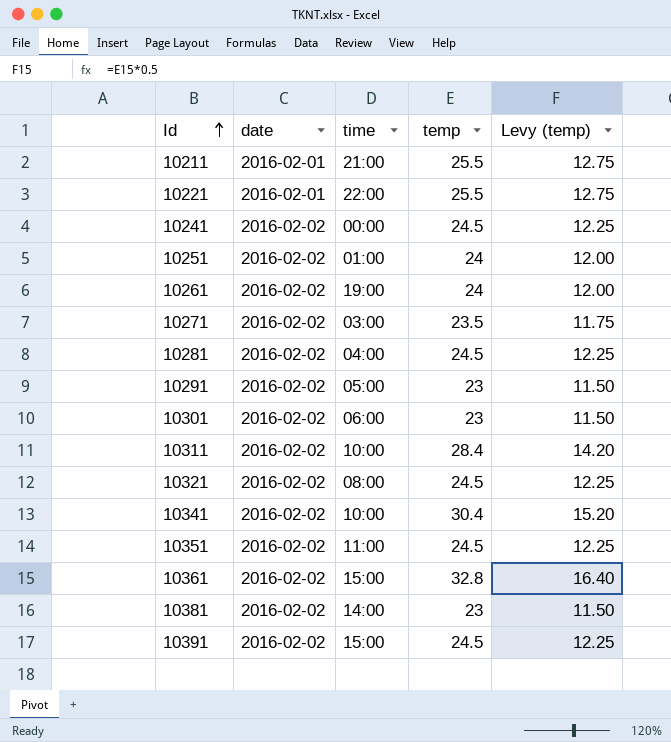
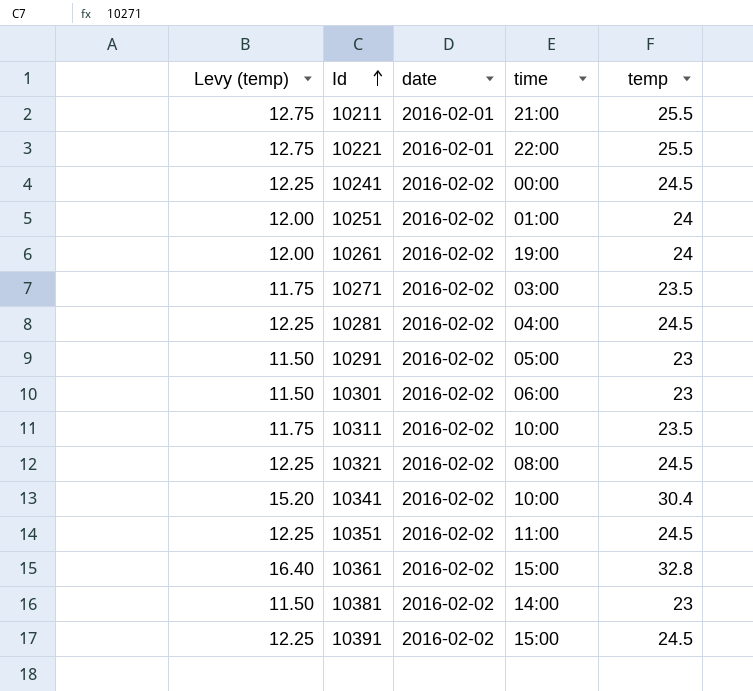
column Levy (temp) | position: 5 -> 1
10311 | Levy (temp): 14.20 -> 11.75
10311 | temp: 28.4 -> 23.5

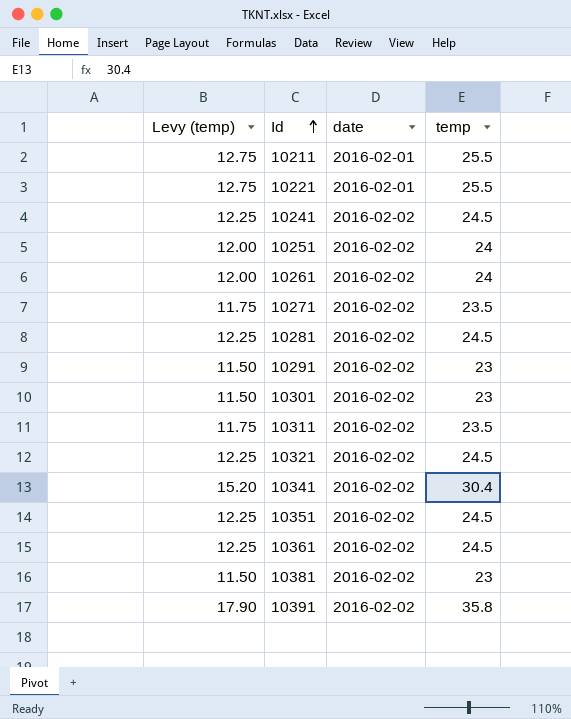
column time | position: 4 -> none
10361 | Levy (temp): 16.40 -> 12.25
10361 | temp: 32.8 -> 24.5
10391 | Levy (temp): 12.25 -> 17.90
10391 | temp: 24.5 -> 35.8

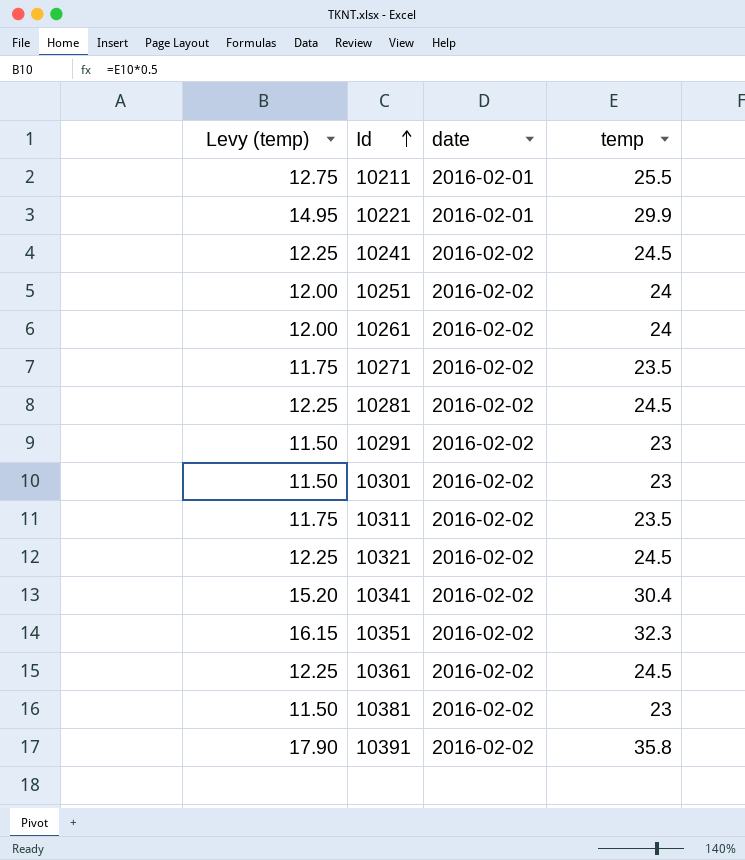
10221 | Levy (temp): 12.75 -> 14.95
10221 | temp: 25.5 -> 29.9
10351 | Levy (temp): 12.25 -> 16.15
10351 | temp: 24.5 -> 32.3

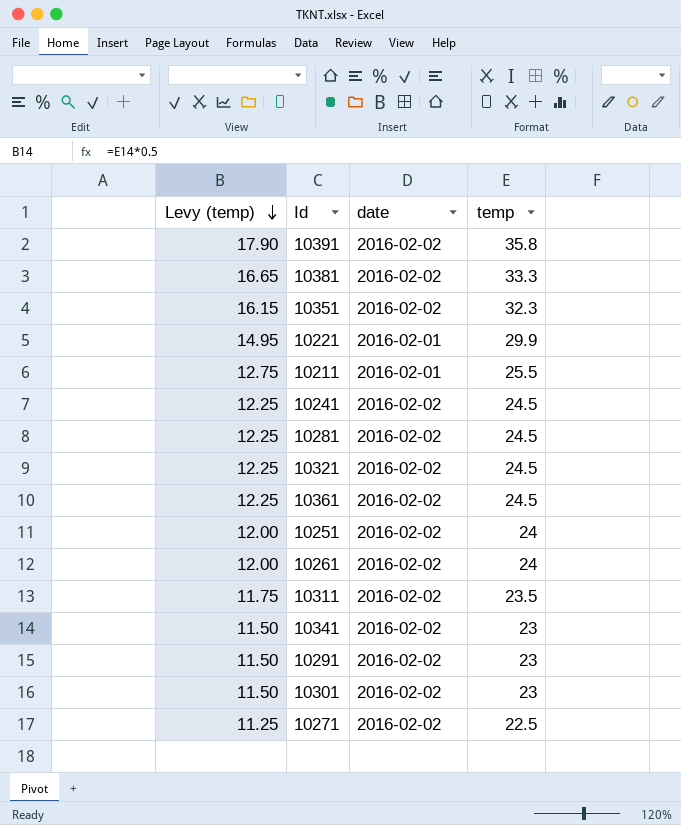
row order: Id ascending -> Levy (temp) descending
10381 | Levy (temp): 11.50 -> 16.65
10381 | temp: 23 -> 33.3
10341 | Levy (temp): 15.20 -> 11.50
10341 | temp: 30.4 -> 23
10271 | Levy (temp): 11.75 -> 11.25
10271 | temp: 23.5 -> 22.5

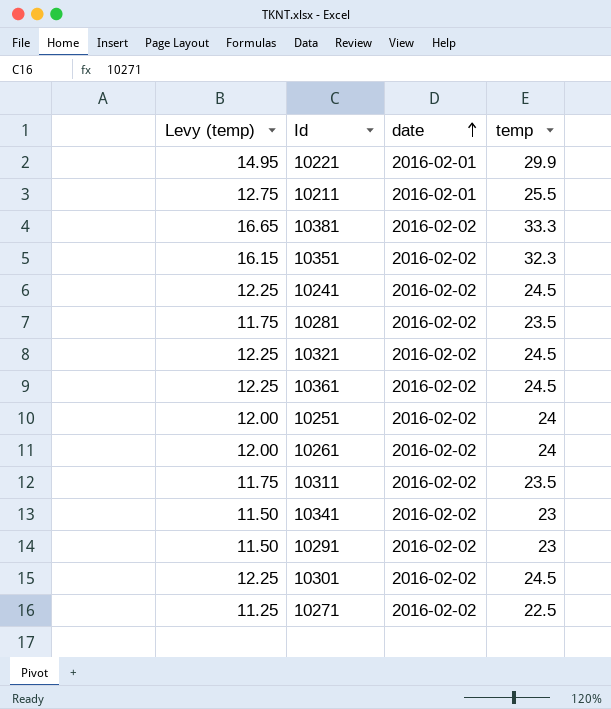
row order: Levy (temp) descending -> date ascending
row 10391: 17.90 | 2016-02-02 | 35.8 -> none
10281 | Levy (temp): 12.25 -> 11.75
10281 | temp: 24.5 -> 23.5
10301 | Levy (temp): 11.50 -> 12.25
10301 | temp: 23 -> 24.5

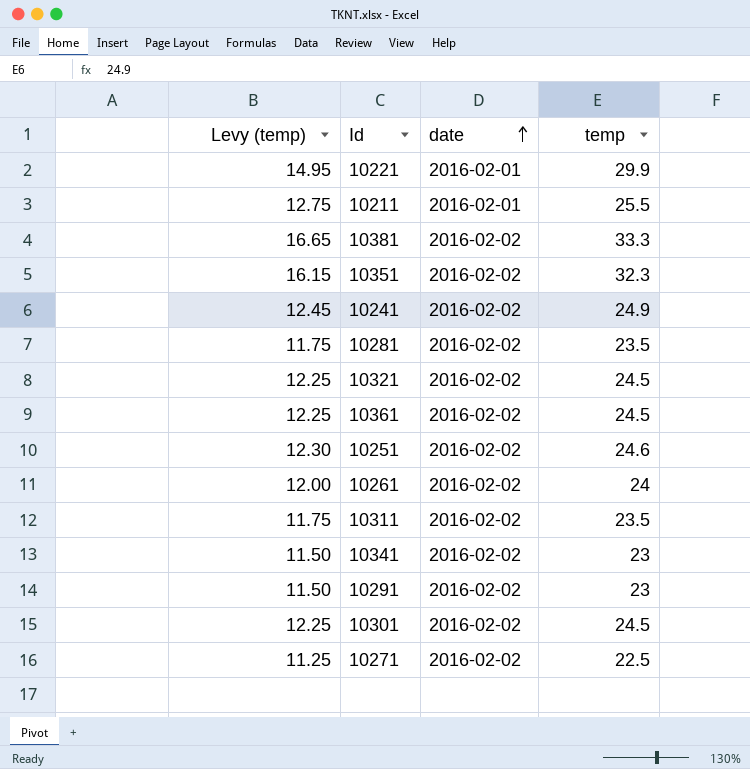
10241 | Levy (temp): 12.25 -> 12.45
10241 | temp: 24.5 -> 24.9
10251 | Levy (temp): 12.00 -> 12.30
10251 | temp: 24 -> 24.6

